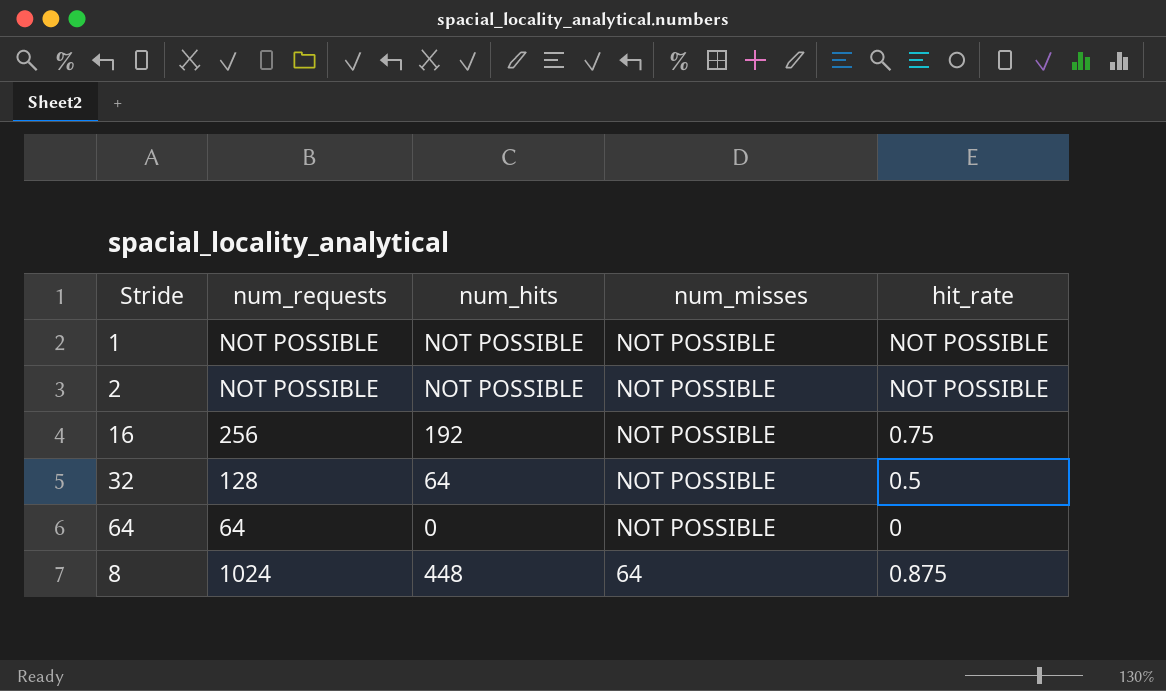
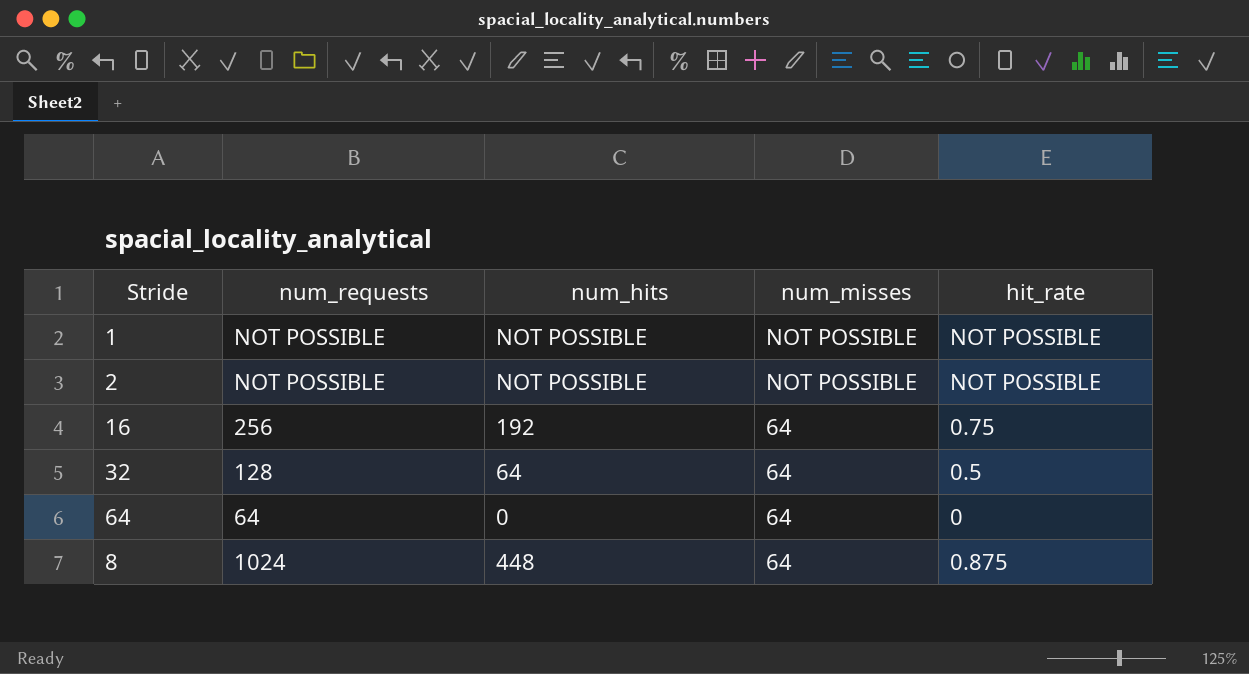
16 | num_misses: NOT POSSIBLE -> 64
32 | num_misses: NOT POSSIBLE -> 64
64 | num_misses: NOT POSSIBLE -> 64

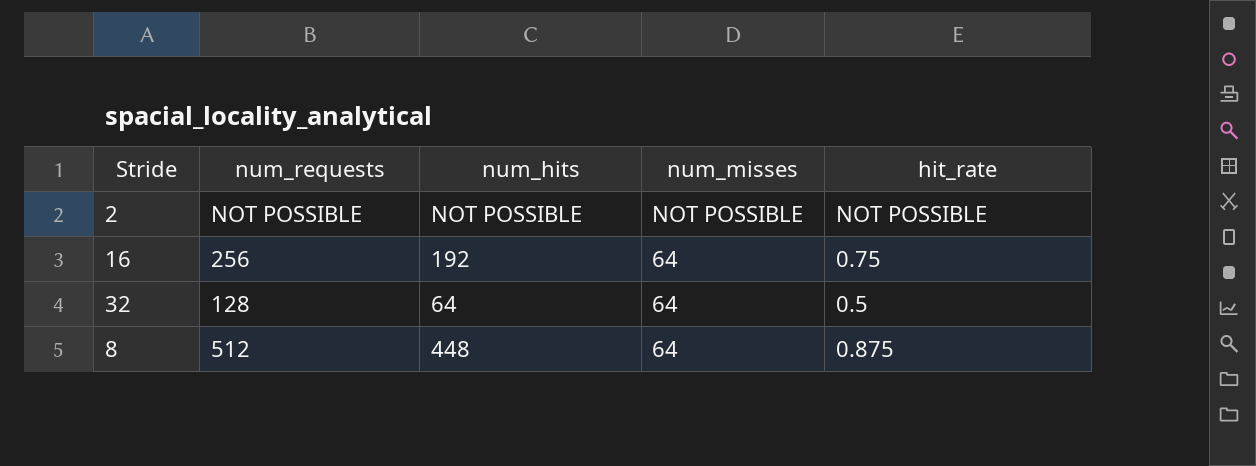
row 1: NOT POSSIBLE | NOT POSSIBLE | NOT POSSIBLE | NOT POSSIBLE -> none
row 64: 64 | 0 | 64 | 0 -> none
8 | num_requests: 1024 -> 512

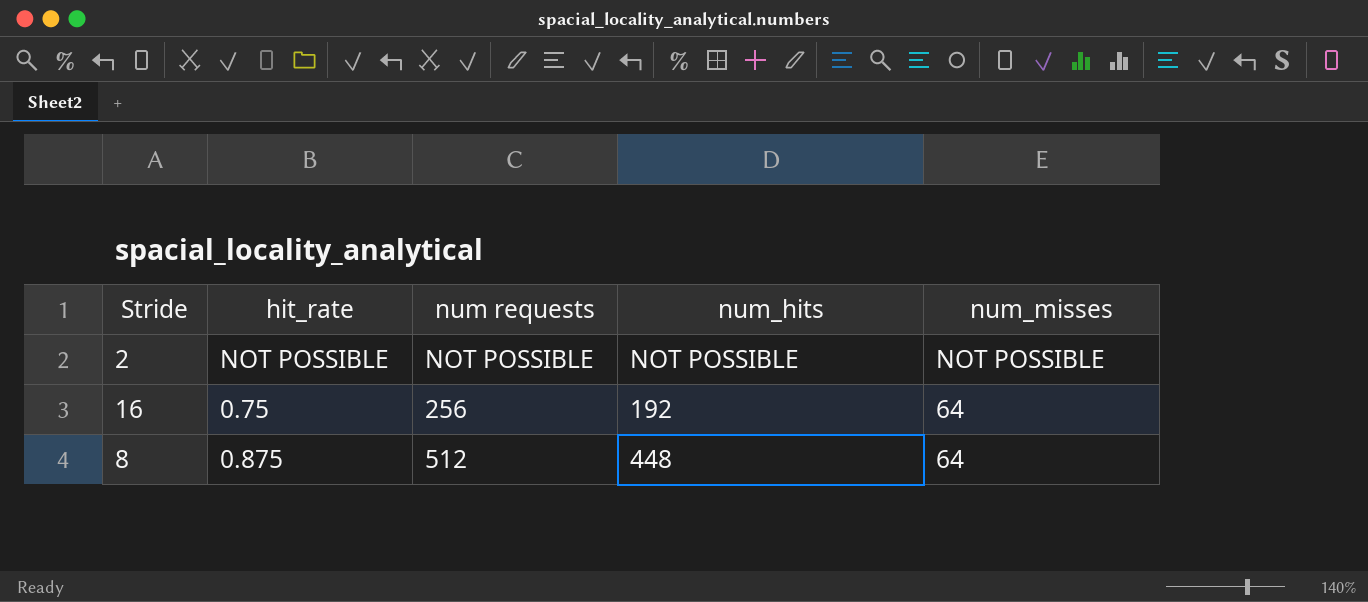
column hit_rate | position: 5 -> 2
column name: num_requests -> num requests
row 32: 128 | 64 | 64 | 0.5 -> none

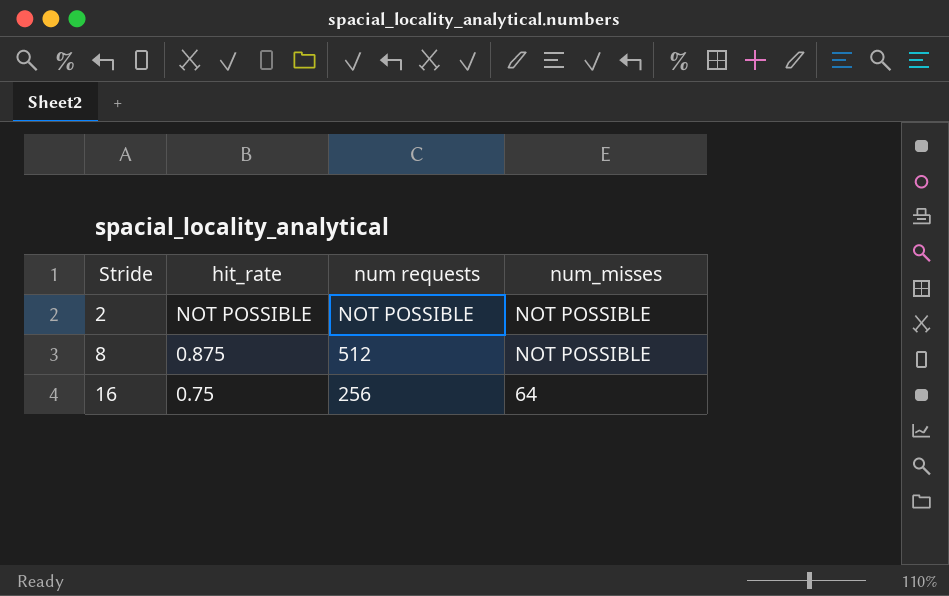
row order: num_misses descending -> Stride ascending
column num_hits | position: 4 -> none
8 | num_misses: 64 -> NOT POSSIBLE

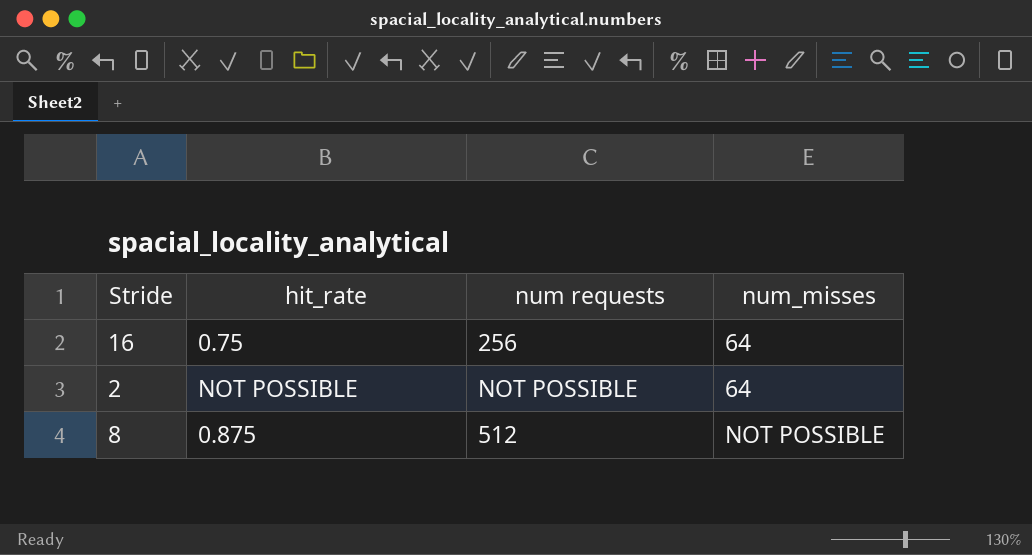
row order: Stride ascending -> num_misses ascending
2 | num_misses: NOT POSSIBLE -> 64

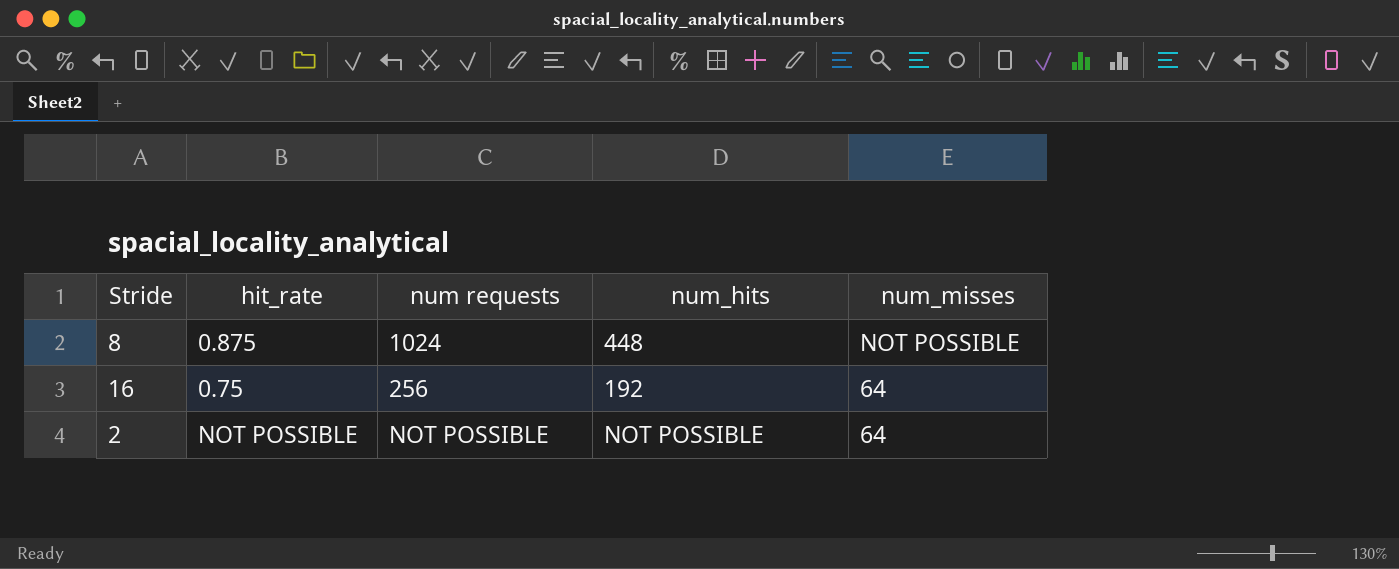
row order: num_misses ascending -> num_misses descending
column num_hits | position: none -> 4
8 | num requests: 512 -> 1024

